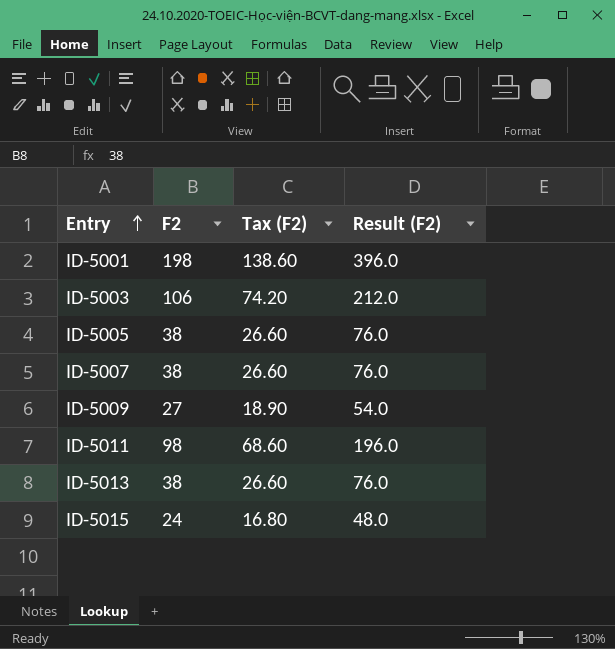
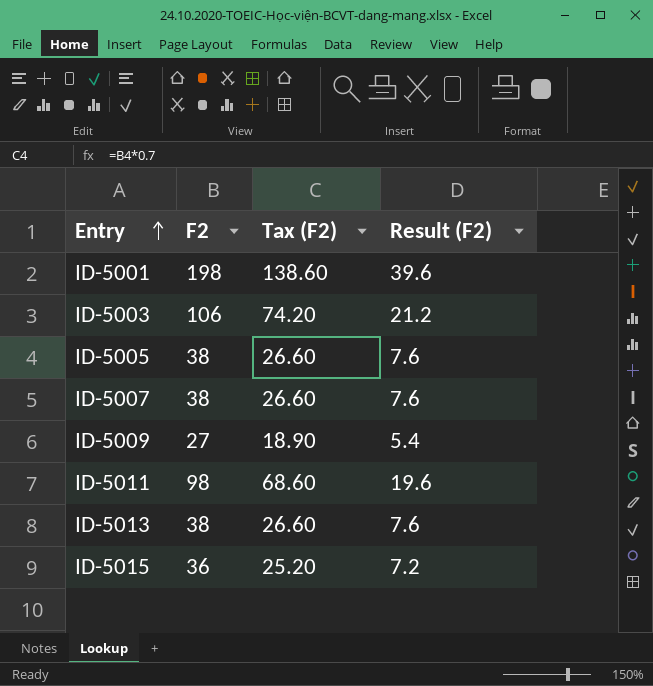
column Result (F2) | formula: [F2] * 2 -> [F2] * 0.2
ID-5015 | F2: 24 -> 36
ID-5015 | Tax (F2): 16.80 -> 25.20

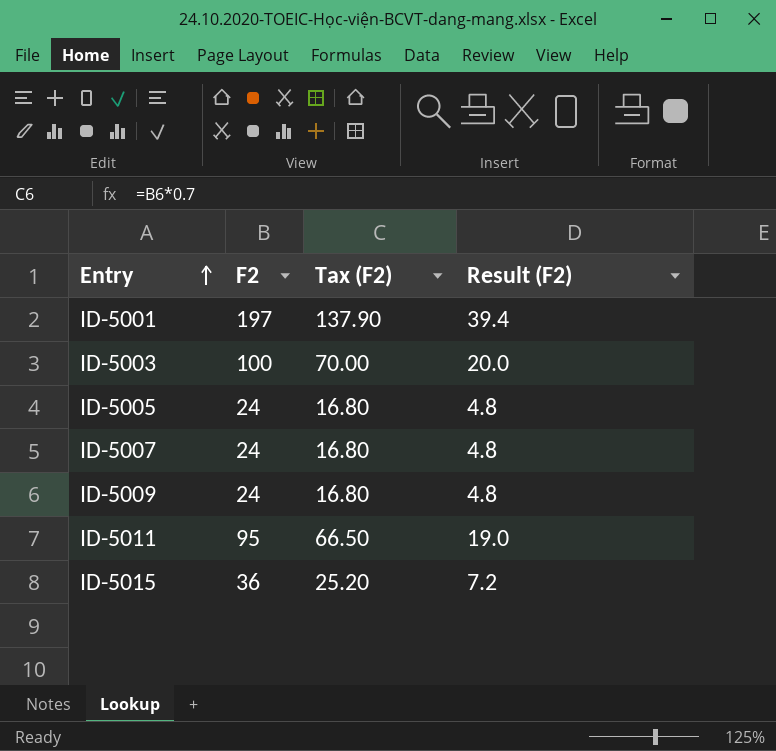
row ID-5013: 38 | 26.60 | 7.6 -> none
ID-5001 | F2: 198 -> 197
ID-5001 | Tax (F2): 138.60 -> 137.90
ID-5001 | Result (F2): 39.6 -> 39.4
ID-5003 | F2: 106 -> 100
ID-5003 | Tax (F2): 74.20 -> 70.00
ID-5003 | Result (F2): 21.2 -> 20.0
ID-5005 | F2: 38 -> 24
ID-5005 | Tax (F2): 26.60 -> 16.80
ID-5005 | Result (F2): 7.6 -> 4.8
ID-5007 | F2: 38 -> 24
ID-5007 | Tax (F2): 26.60 -> 16.80
ID-5007 | Result (F2): 7.6 -> 4.8
ID-5009 | F2: 27 -> 24
ID-5009 | Tax (F2): 18.90 -> 16.80
ID-5009 | Result (F2): 5.4 -> 4.8
ID-5011 | F2: 98 -> 95
ID-5011 | Tax (F2): 68.60 -> 66.50
ID-5011 | Result (F2): 19.6 -> 19.0

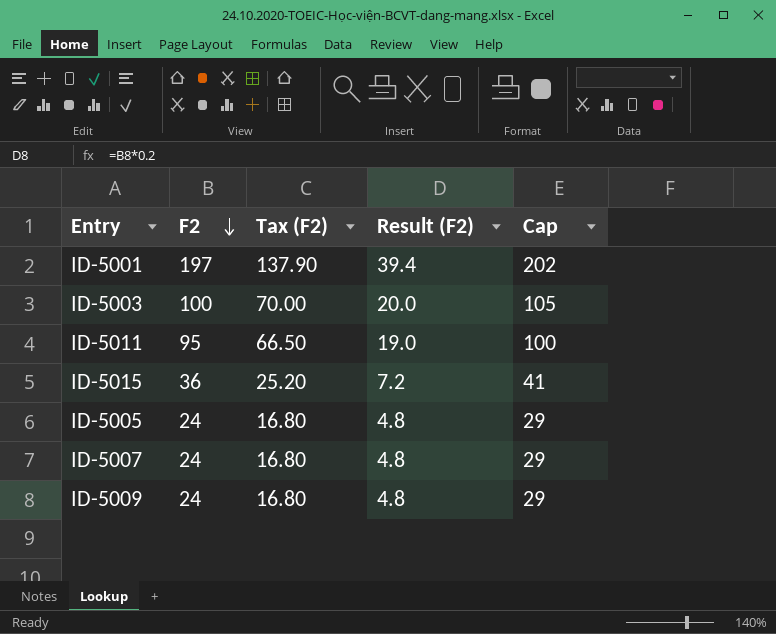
row order: Entry ascending -> F2 descending
column Cap | formula: none -> [F2] + 5

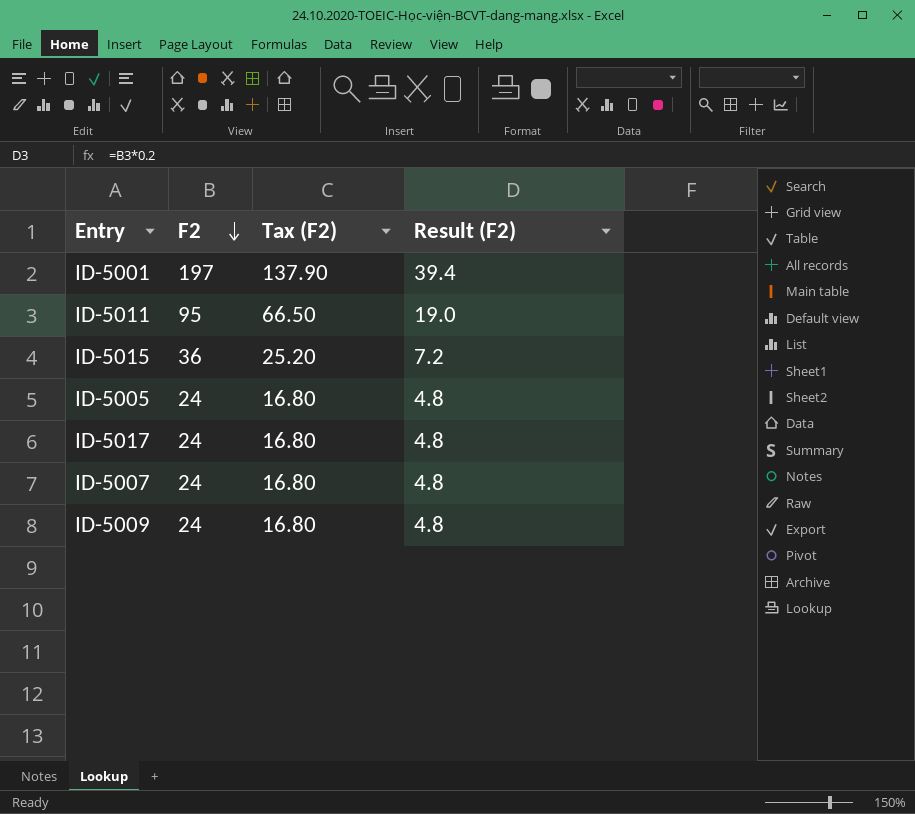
column Cap | formula: [F2] + 5 -> none
row ID-5003: 100 | 70.00 | 20.0 | 105 -> none
row ID-5017: none -> 24 | 16.80 | 4.8

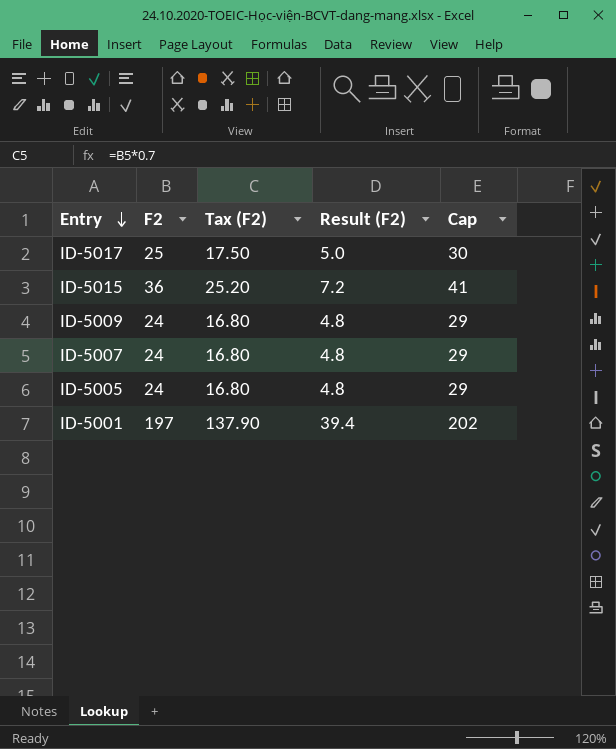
row order: F2 descending -> Entry descending
column Cap | formula: none -> [F2] + 5
row ID-5011: 95 | 66.50 | 19.0 -> none
ID-5017 | F2: 24 -> 25
ID-5017 | Tax (F2): 16.80 -> 17.50
ID-5017 | Result (F2): 4.8 -> 5.0

